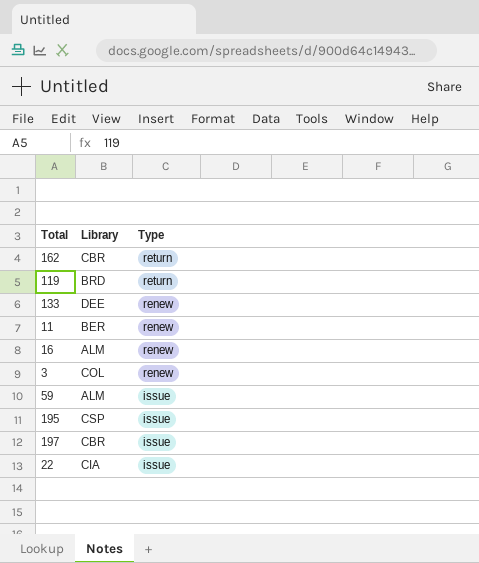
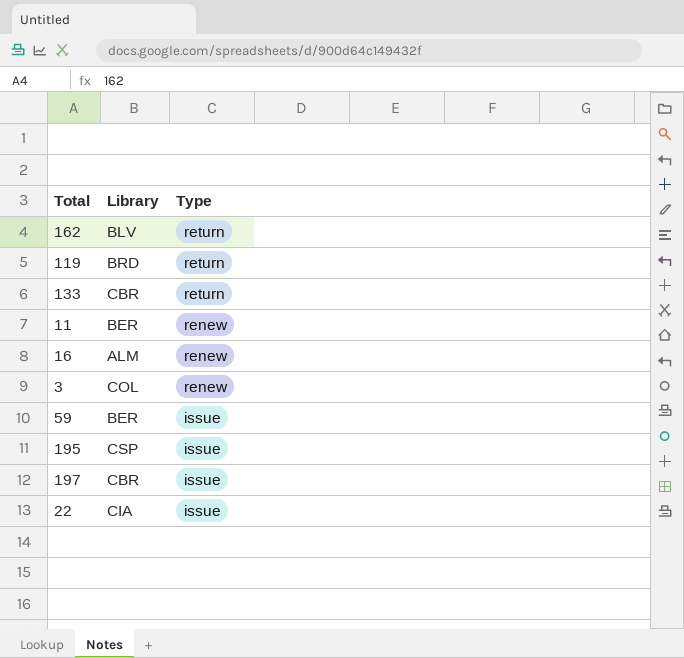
162 | Library: CBR -> BLV
133 | Library: DEE -> CBR
133 | Type: renew -> return
59 | Library: ALM -> BER

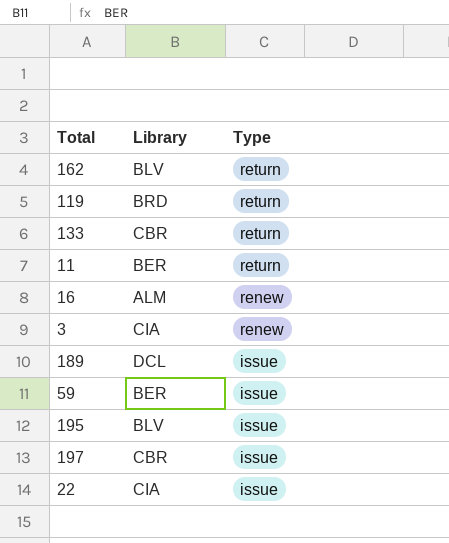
11 | Type: renew -> return
3 | Library: COL -> CIA
row 189: none -> DCL | issue
195 | Library: CSP -> BLV

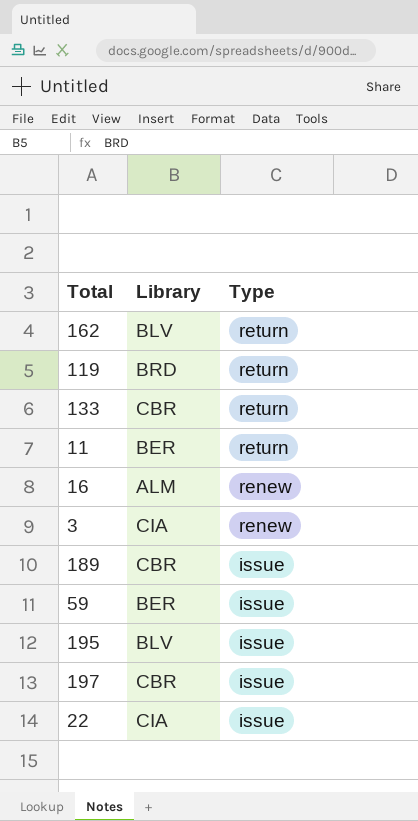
189 | Library: DCL -> CBR

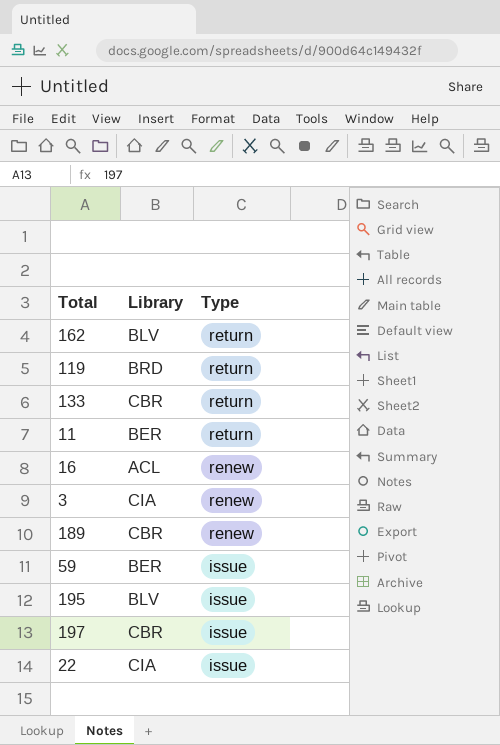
16 | Library: ALM -> ACL
189 | Type: issue -> renew

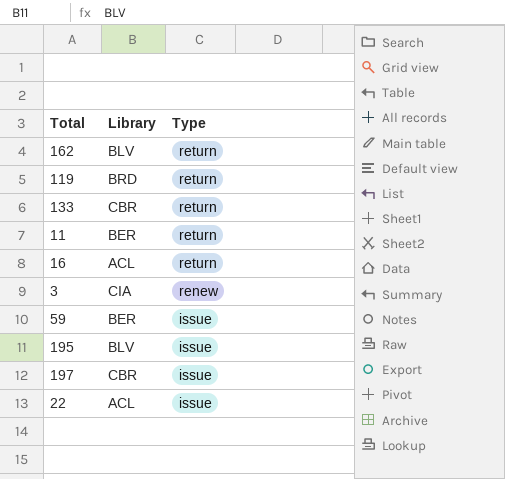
row 189: CBR | renew -> none
16 | Type: renew -> return
22 | Library: CIA -> ACL

